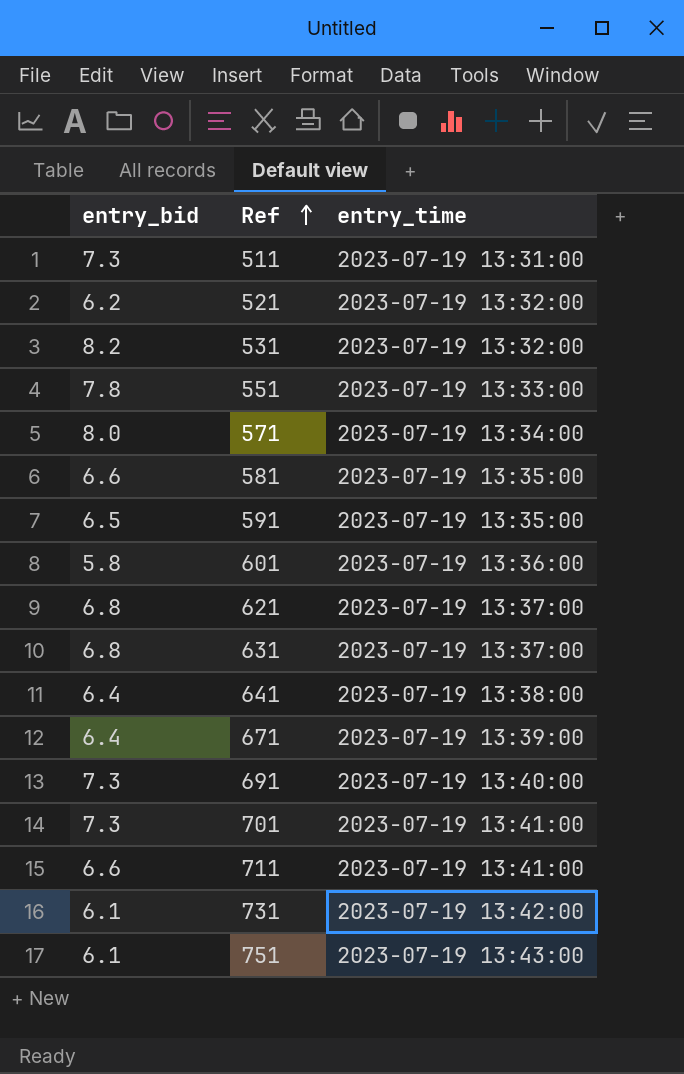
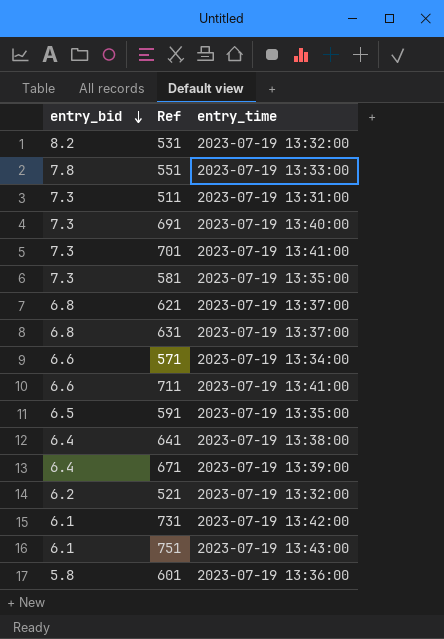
row order: Ref ascending -> entry_bid descending
581 | entry_bid: 6.6 -> 7.3
571 | entry_bid: 8.0 -> 6.6

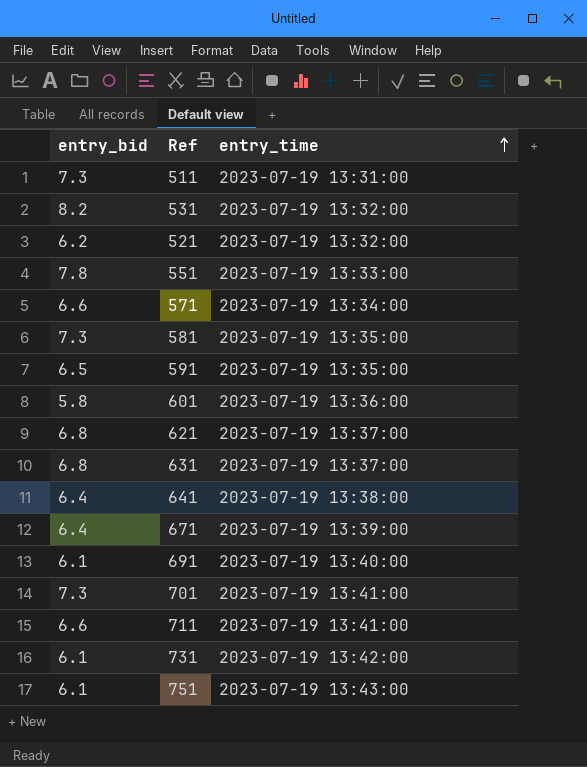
row order: entry_bid descending -> entry_time ascending
691 | entry_bid: 7.3 -> 6.1

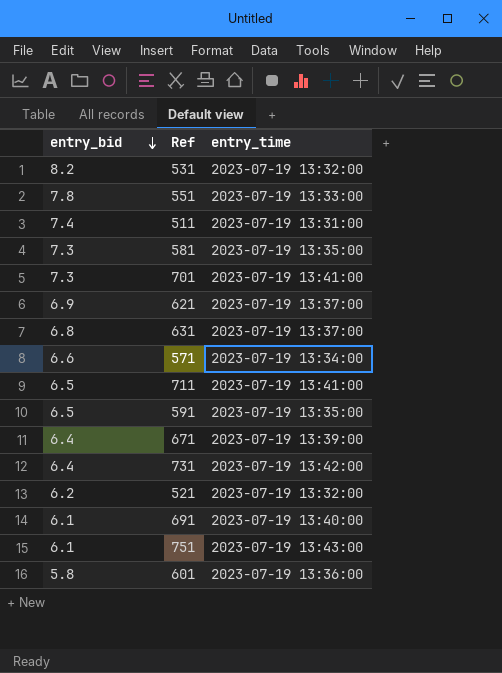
row order: entry_time ascending -> entry_bid descending
row 641: 6.4 | 2023-07-19 13:38:00 -> none
511 | entry_bid: 7.3 -> 7.4
621 | entry_bid: 6.8 -> 6.9
711 | entry_bid: 6.6 -> 6.5
731 | entry_bid: 6.1 -> 6.4

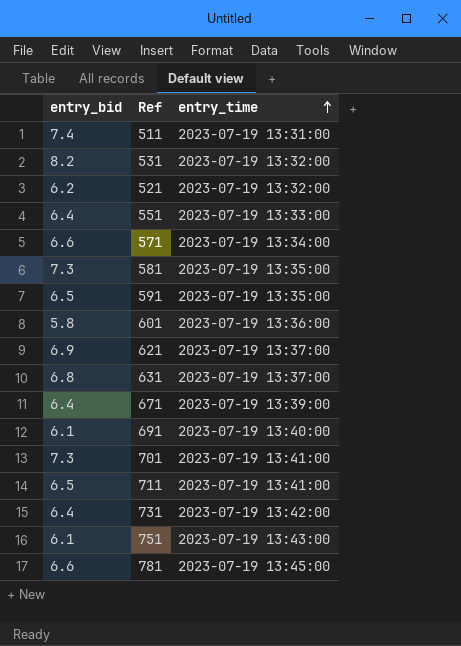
row order: entry_bid descending -> entry_time ascending
551 | entry_bid: 7.8 -> 6.4
row 781: none -> 6.6 | 2023-07-19 13:45:00

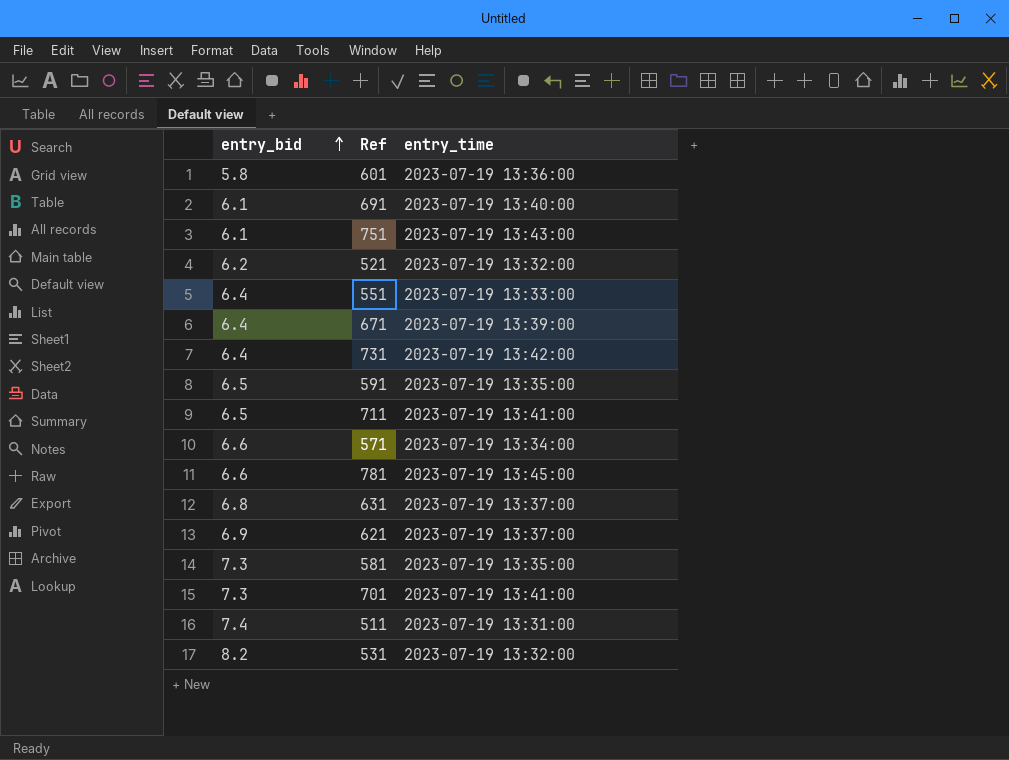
row order: entry_time ascending -> entry_bid ascending

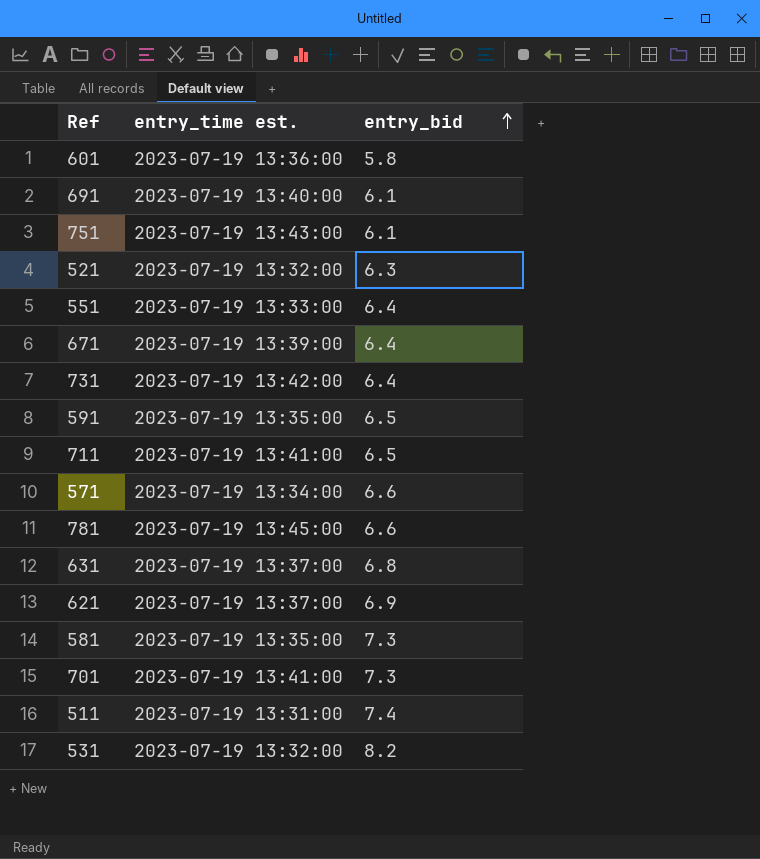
column name: entry_time -> entry_time est.
column entry_bid | position: 1 -> 3
521 | entry_bid: 6.2 -> 6.3

